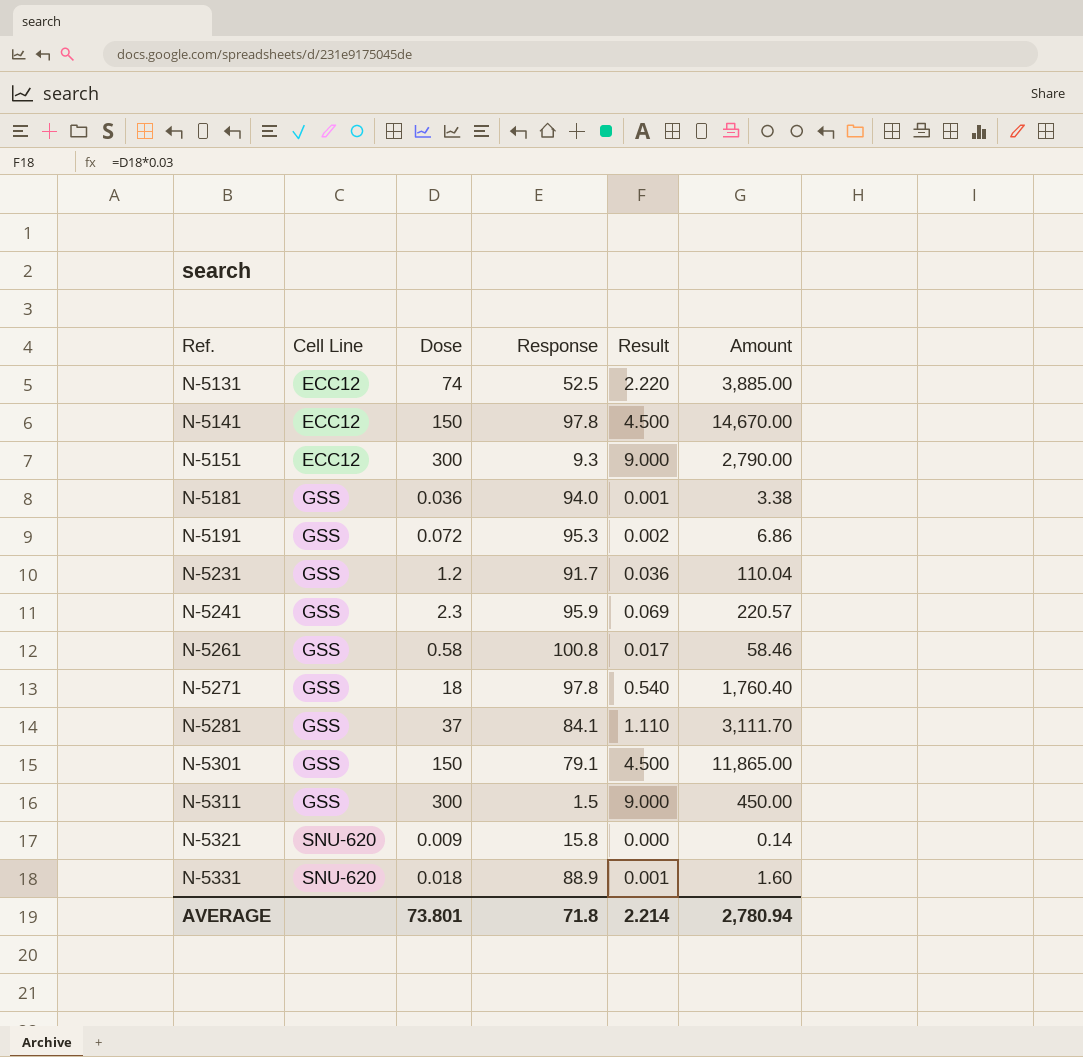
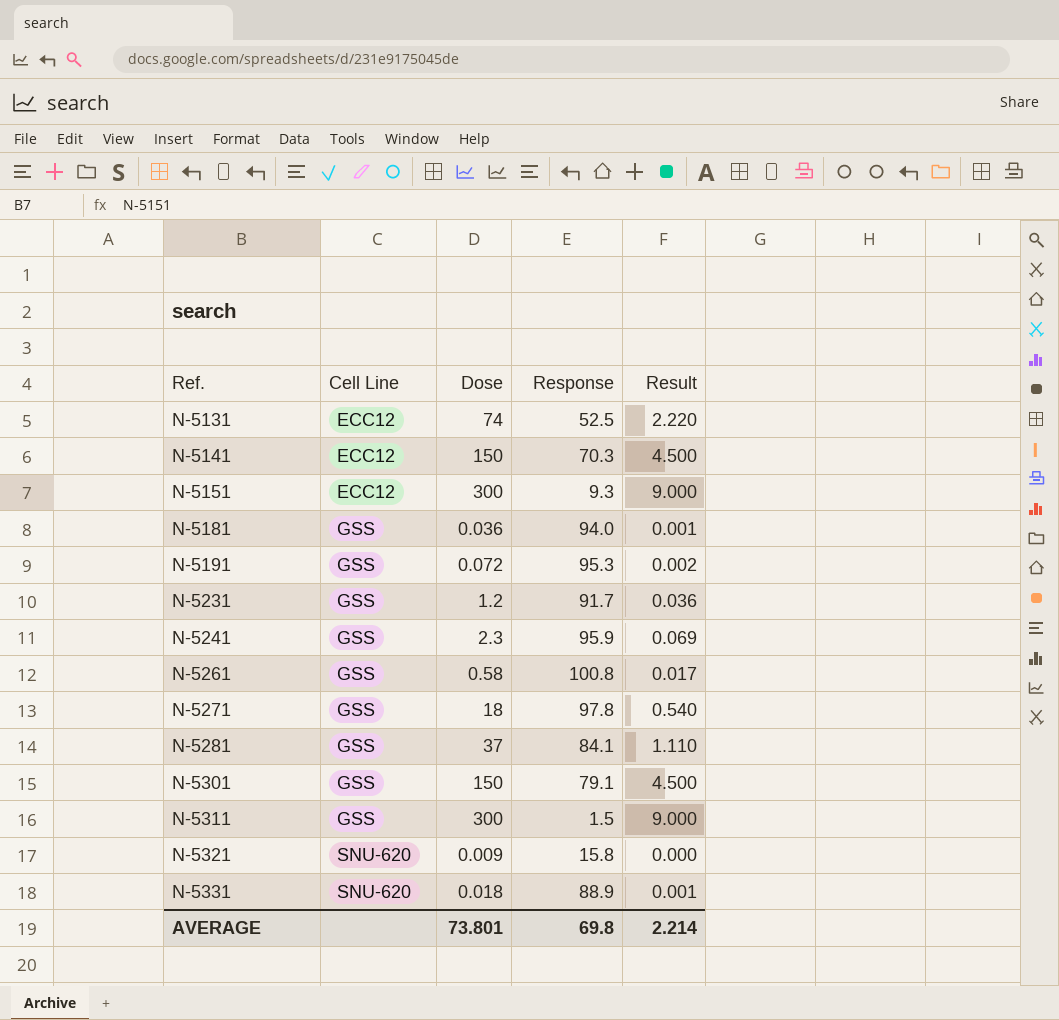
column Amount | formula: [Dose] * [Response] -> none
N-5141 | Response: 97.8 -> 70.3
AVERAGE | Response: 71.8 -> 69.8

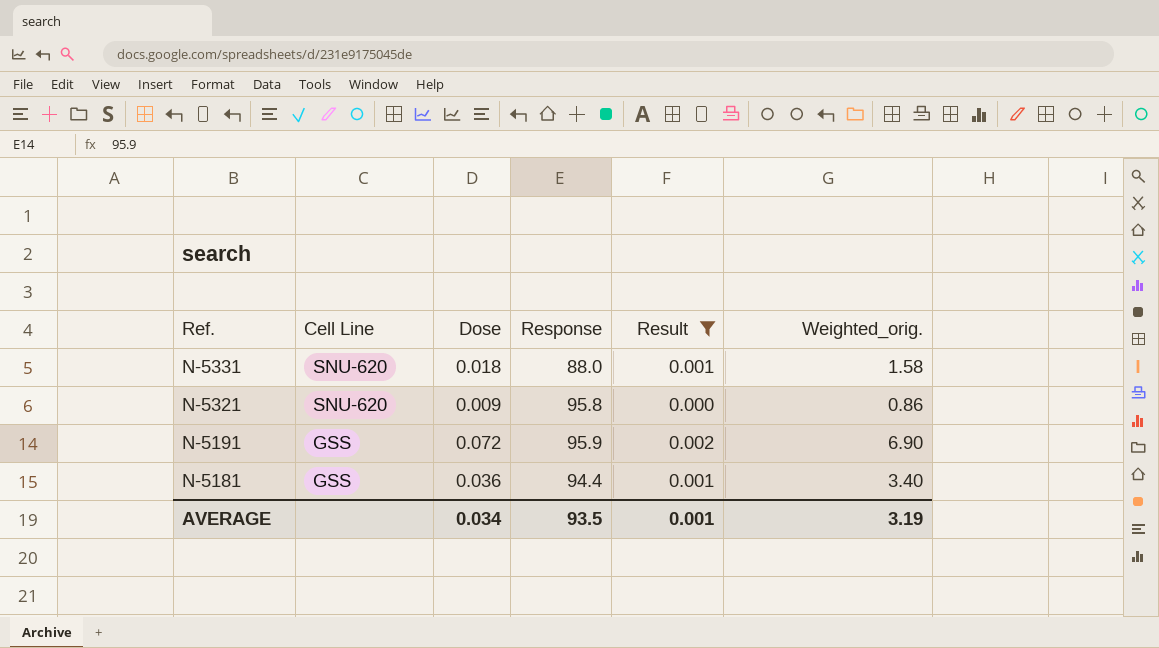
filter: none -> Result <= 0.002
row order: Ref. ascending -> Ref. descending
column Weighted_orig. | formula: none -> [Dose] * [Response]
N-5331 | Response: 88.9 -> 88.0
N-5321 | Response: 15.8 -> 95.8
N-5191 | Response: 95.3 -> 95.9
N-5181 | Response: 94.0 -> 94.4
AVERAGE | Dose: 73.801 -> 0.034
AVERAGE | Response: 69.8 -> 93.5
AVERAGE | Result: 2.214 -> 0.001

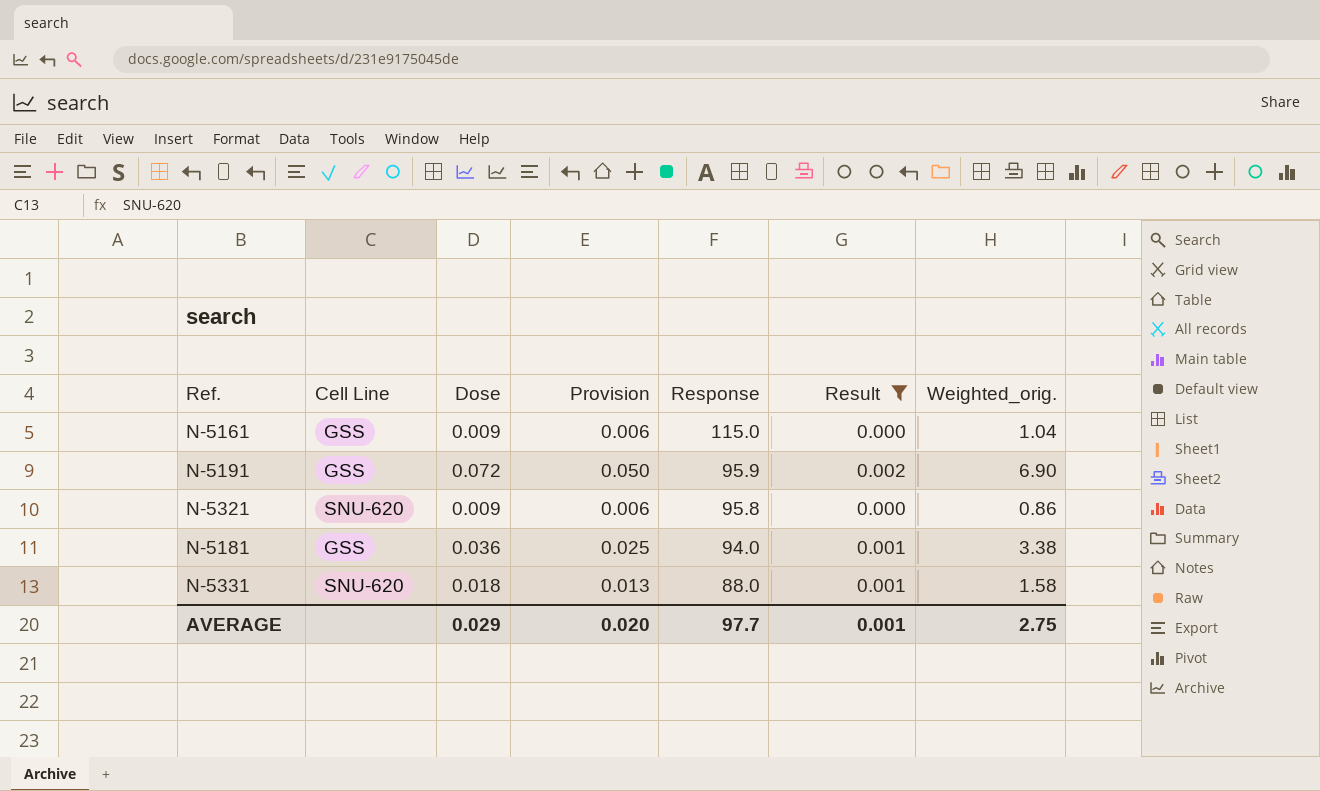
row order: Ref. descending -> Response descending
column Provision | formula: none -> [Dose] * 0.7
row N-5161: none -> GSS | 0.009 | 0.006 | 115.0 | 0.000 | 1.04
N-5181 | Response: 94.4 -> 94.0
N-5181 | Weighted_orig.: 3.40 -> 3.38
AVERAGE | Dose: 0.034 -> 0.029
AVERAGE | Response: 93.5 -> 97.7
AVERAGE | Weighted_orig.: 3.19 -> 2.75

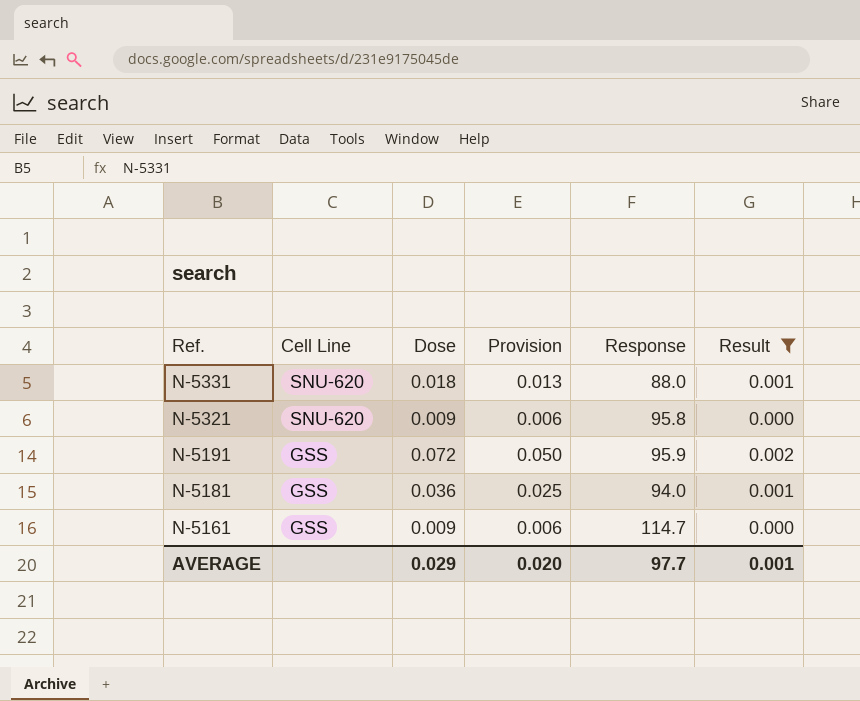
row order: Response descending -> Ref. descending
column Weighted_orig. | formula: [Dose] * [Response] -> none
N-5161 | Response: 115.0 -> 114.7

